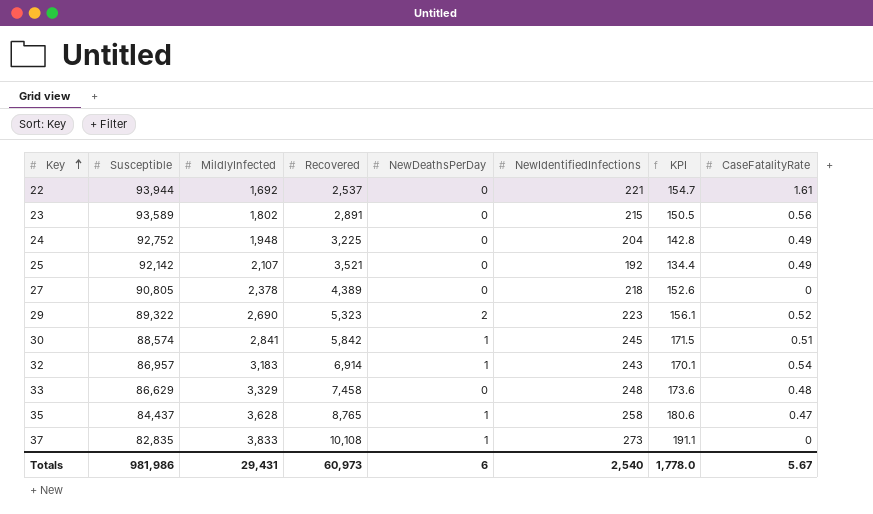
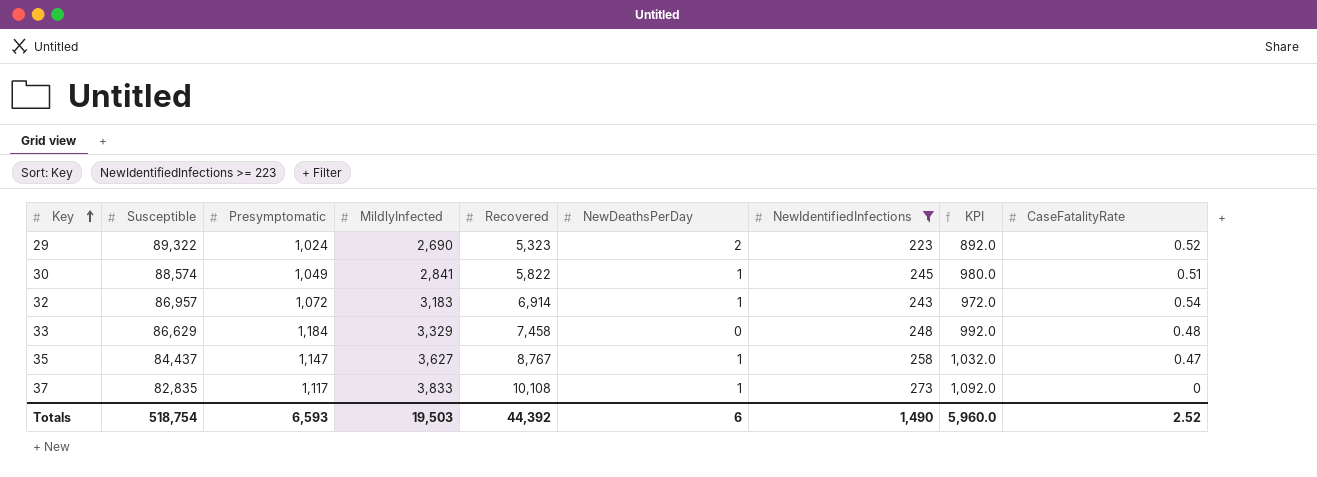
filter: none -> NewIdentifiedInfections >= 223
column Presymptomatic | position: none -> 3
column KPI | formula: [NewIdentifiedInfections] * 0.7 -> [NewIdentifiedInfections] * 4
30 | Recovered: 5,842 -> 5,822
35 | MildlyInfected: 3,628 -> 3,627
35 | Recovered: 8,765 -> 8,767
Totals | Susceptible: 981,986 -> 518,754
Totals | MildlyInfected: 29,431 -> 19,503
Totals | Recovered: 60,973 -> 44,392
Totals | NewIdentifiedInfections: 2,540 -> 1,490
Totals | KPI: 1,778.0 -> 5,960.0
Totals | CaseFatalityRate: 5.67 -> 2.52

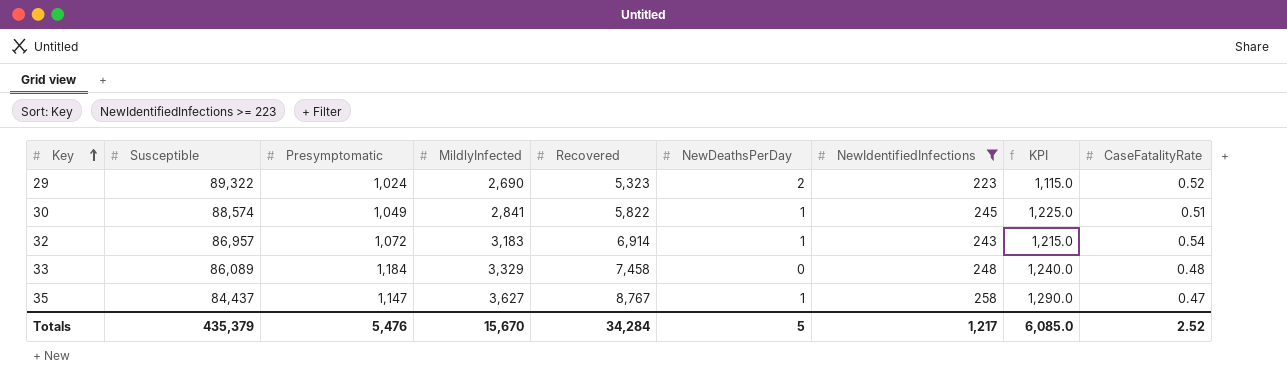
column KPI | formula: [NewIdentifiedInfections] * 4 -> [NewIdentifiedInfections] * 5
row 37: 82,835 | 1,117 | 3,833 | 10,108 | 1 | 273 | 1,092.0 | 0 -> none
33 | Susceptible: 86,629 -> 86,089
Totals | Susceptible: 518,754 -> 435,379
Totals | Presymptomatic: 6,593 -> 5,476
Totals | MildlyInfected: 19,503 -> 15,670
Totals | Recovered: 44,392 -> 34,284
Totals | NewDeathsPerDay: 6 -> 5
Totals | NewIdentifiedInfections: 1,490 -> 1,217
Totals | KPI: 5,960.0 -> 6,085.0

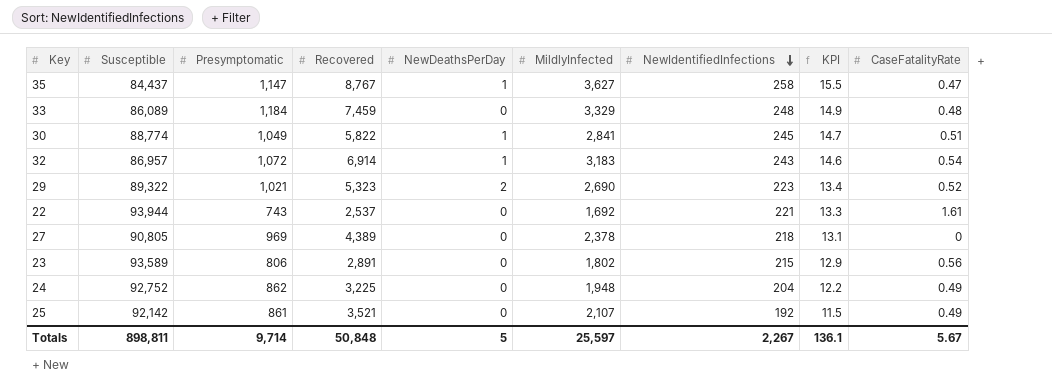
filter: NewIdentifiedInfections >= 223 -> none
row order: Key ascending -> NewIdentifiedInfections descending
column MildlyInfected | position: 4 -> 6
column KPI | formula: [NewIdentifiedInfections] * 5 -> [NewIdentifiedInfections] * 0.06
33 | Recovered: 7,458 -> 7,459
30 | Susceptible: 88,574 -> 88,774
29 | Presymptomatic: 1,024 -> 1,021
Totals | Susceptible: 435,379 -> 898,811
Totals | Presymptomatic: 5,476 -> 9,714
Totals | Recovered: 34,284 -> 50,848
Totals | MildlyInfected: 15,670 -> 25,597
Totals | NewIdentifiedInfections: 1,217 -> 2,267
Totals | KPI: 6,085.0 -> 136.1
Totals | CaseFatalityRate: 2.52 -> 5.67

